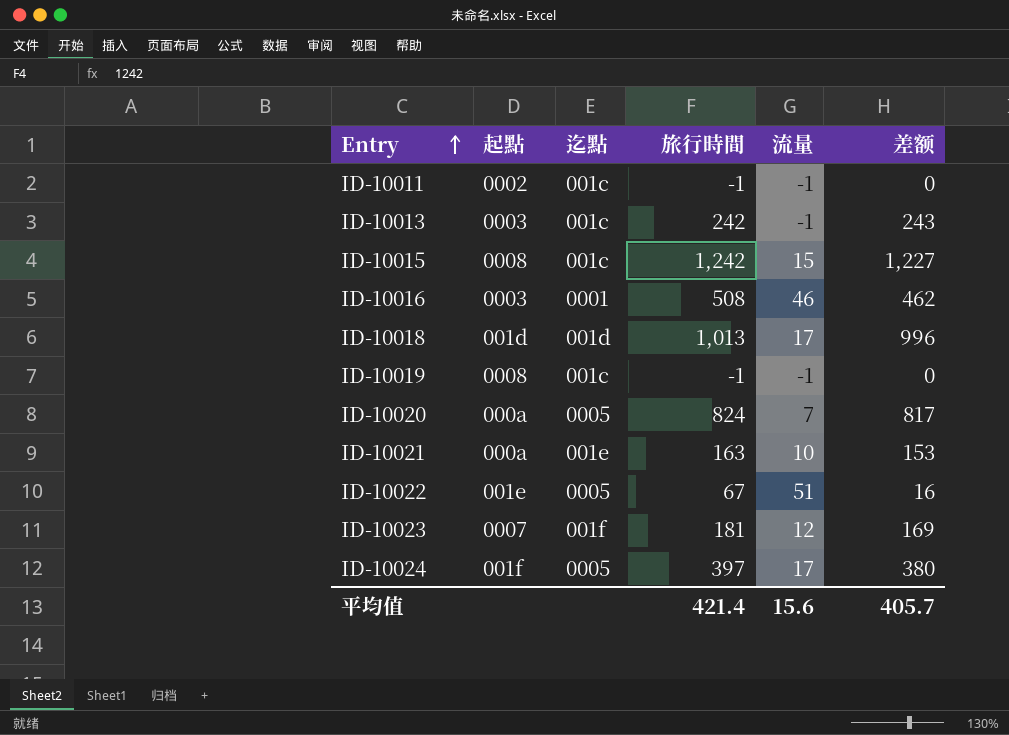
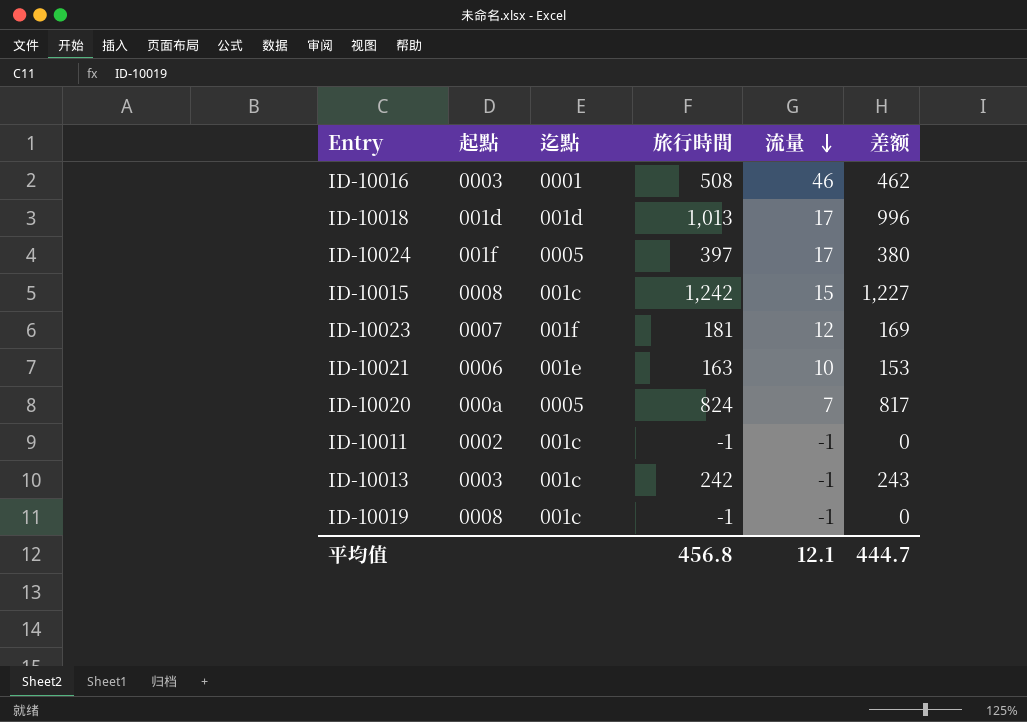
row order: Entry ascending -> 流量 descending
row ID-10022: 001e | 0005 | 67 | 51 | 16 -> none
ID-10021 | 起點: 000a -> 0006
平均值 | 旅行時間: 421.4 -> 456.8
平均值 | 流量: 15.6 -> 12.1
平均值 | 差额: 405.7 -> 444.7

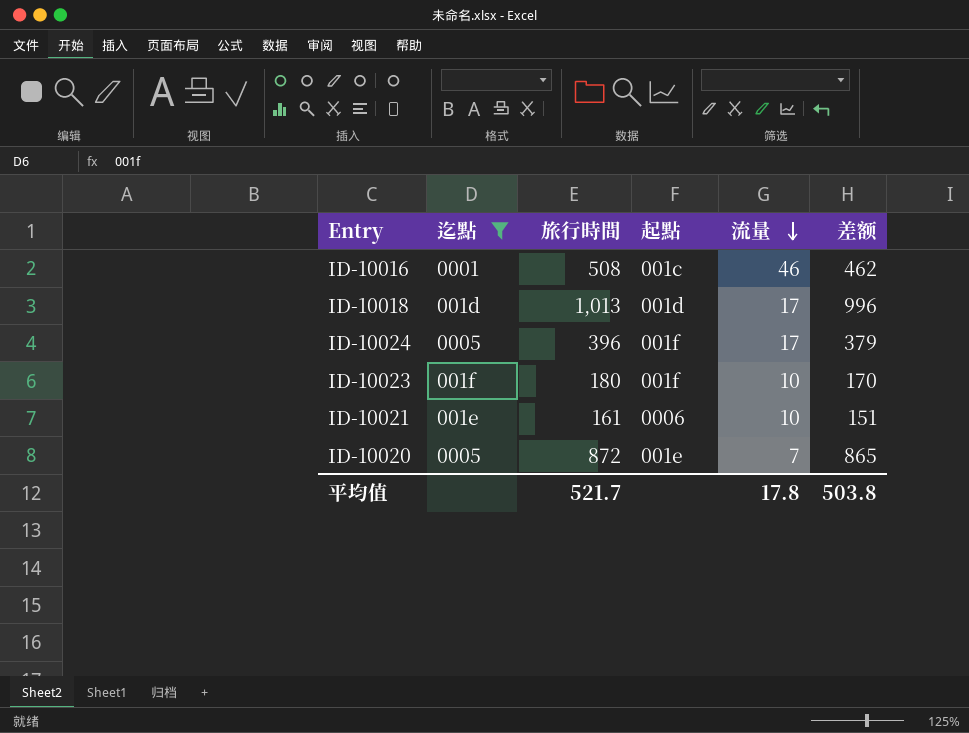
filter: none -> 迄點 != 001c
column 起點 | position: 2 -> 4
ID-10016 | 起點: 0003 -> 001c
ID-10024 | 旅行時間: 397 -> 396
ID-10024 | 差额: 380 -> 379
ID-10023 | 旅行時間: 181 -> 180
ID-10023 | 起點: 0007 -> 001f
ID-10023 | 流量: 12 -> 10
ID-10023 | 差额: 169 -> 170
ID-10021 | 旅行時間: 163 -> 161
ID-10021 | 差额: 153 -> 151
ID-10020 | 旅行時間: 824 -> 872
ID-10020 | 起點: 000a -> 001e
ID-10020 | 差额: 817 -> 865
平均值 | 旅行時間: 456.8 -> 521.7
平均值 | 流量: 12.1 -> 17.8
平均值 | 差额: 444.7 -> 503.8

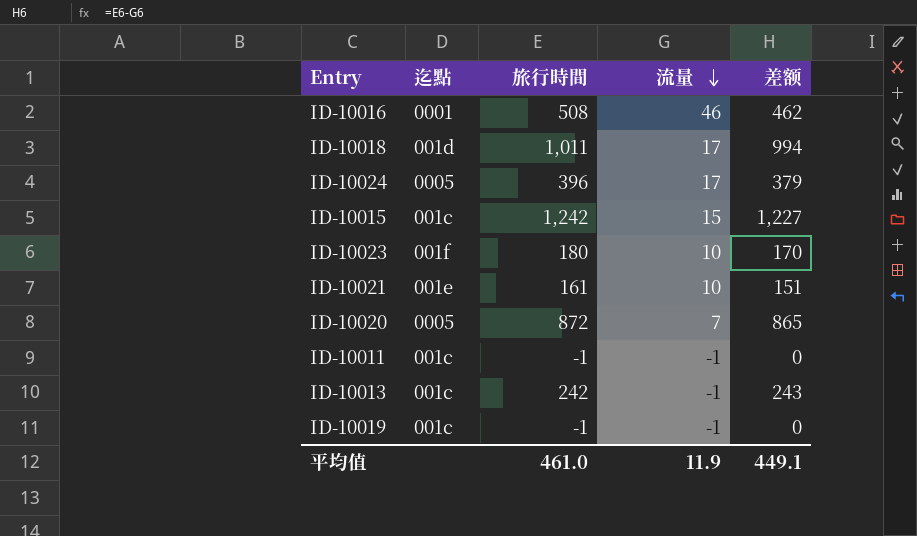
filter: 迄點 != 001c -> none
column 起點 | position: 4 -> none
ID-10018 | 旅行時間: 1,013 -> 1,011
ID-10018 | 差额: 996 -> 994
平均值 | 旅行時間: 521.7 -> 461.0
平均值 | 流量: 17.8 -> 11.9
平均值 | 差额: 503.8 -> 449.1

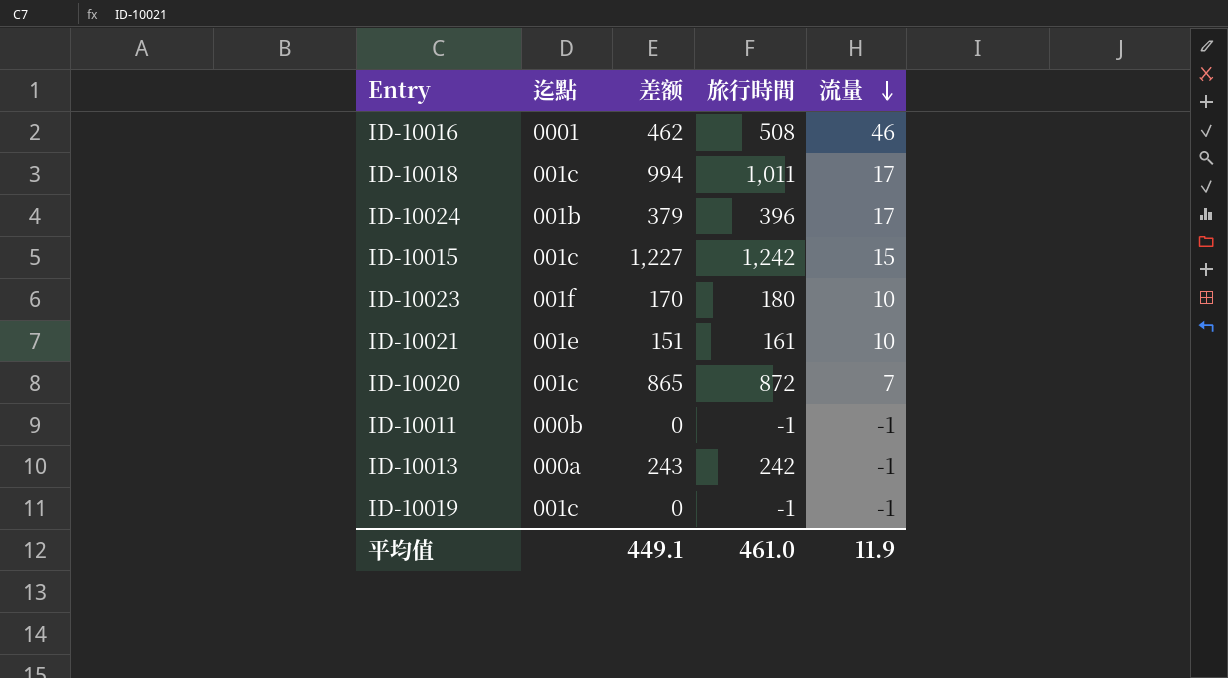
column 差额 | position: 5 -> 3
ID-10018 | 迄點: 001d -> 001c
ID-10024 | 迄點: 0005 -> 001b
ID-10020 | 迄點: 0005 -> 001c
ID-10011 | 迄點: 001c -> 000b
ID-10013 | 迄點: 001c -> 000a

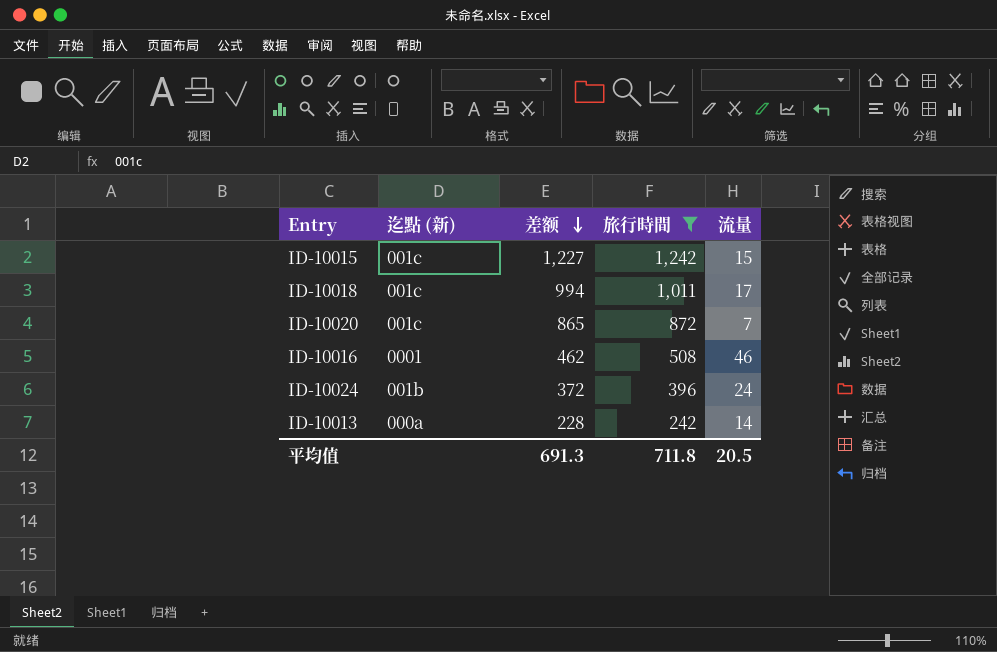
filter: none -> 旅行時間 >= 242
row order: 流量 descending -> 差额 descending
column name: 迄點 -> 迄點 (新)
ID-10024 | 差额: 379 -> 372
ID-10024 | 流量: 17 -> 24
ID-10013 | 差额: 243 -> 228
ID-10013 | 流量: -1 -> 14
平均值 | 差额: 449.1 -> 691.3
平均值 | 旅行時間: 461.0 -> 711.8
平均值 | 流量: 11.9 -> 20.5

